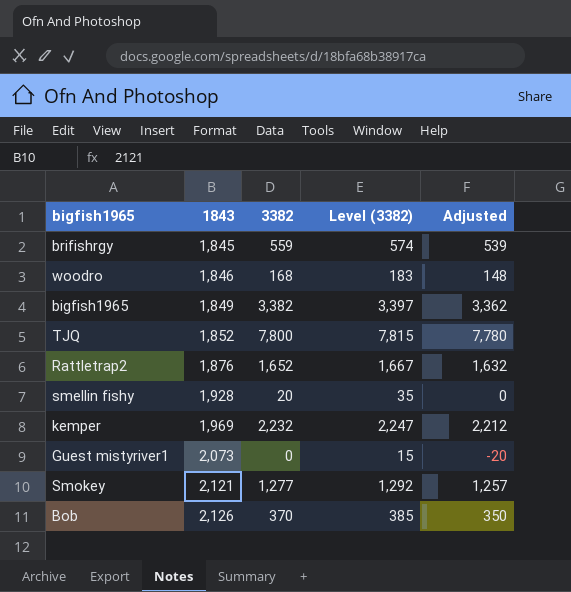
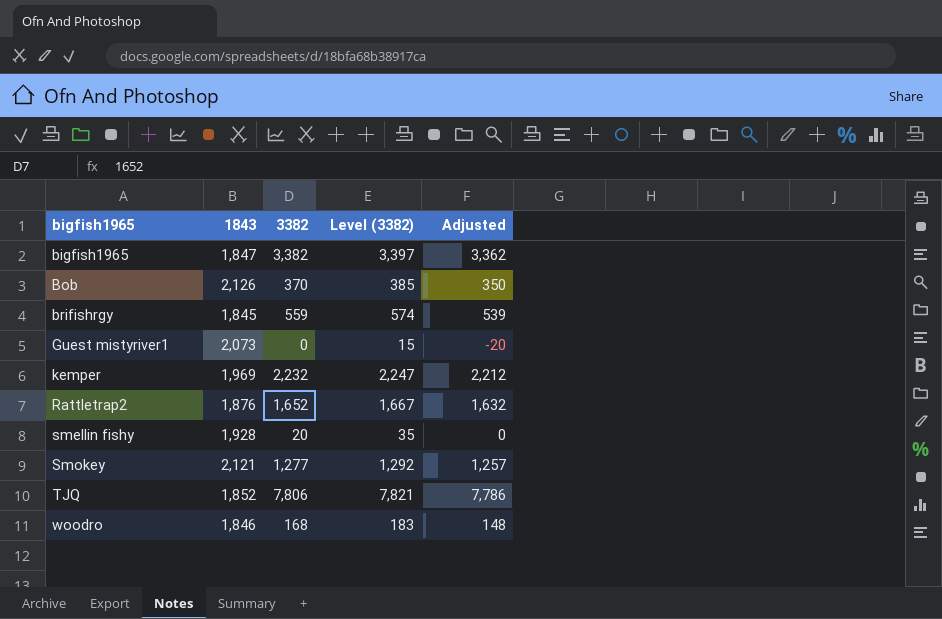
row order: 1843 ascending -> bigfish1965 ascending
bigfish1965 | 1843: 1,849 -> 1,847
TJQ | 3382: 7,800 -> 7,806
TJQ | Level (3382): 7,815 -> 7,821
TJQ | Adjusted: 7,780 -> 7,786

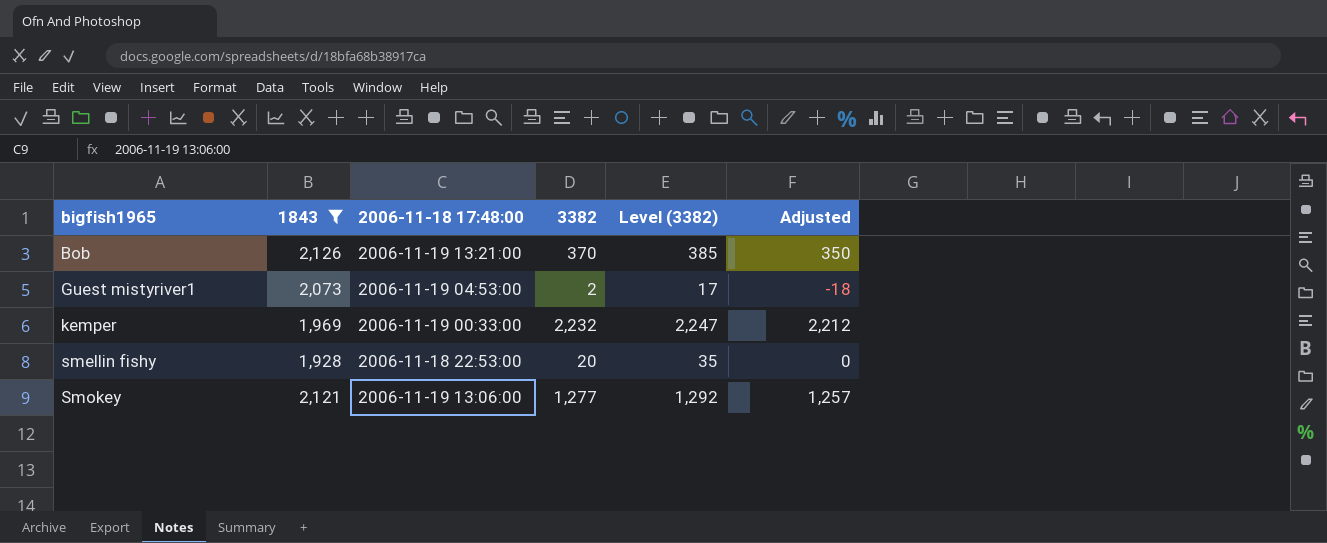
filter: none -> 1843 >= 1,928
column 2006-11-18 17:48:00 | position: none -> 3
Guest mistyriver1 | 3382: 0 -> 2
Guest mistyriver1 | Level (3382): 15 -> 17
Guest mistyriver1 | Adjusted: -20 -> -18

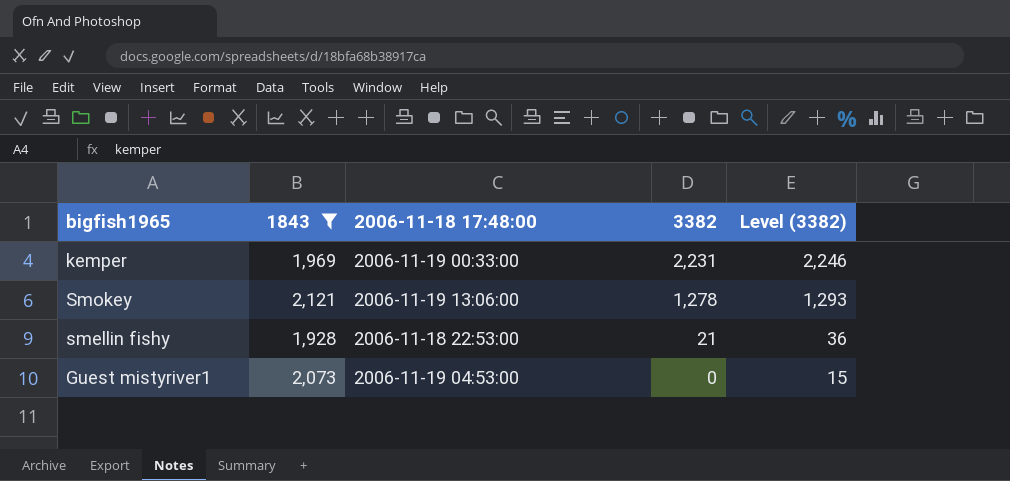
row order: bigfish1965 ascending -> 3382 descending
column Adjusted | formula: [3382] - 20 -> none
row Bob: 2,126 | 2006-11-19 13:21:00 | 370 | 385 | 350 -> none
kemper | 3382: 2,232 -> 2,231
kemper | Level (3382): 2,247 -> 2,246
Smokey | 3382: 1,277 -> 1,278
Smokey | Level (3382): 1,292 -> 1,293
smellin fishy | 3382: 20 -> 21
smellin fishy | Level (3382): 35 -> 36
Guest mistyriver1 | 3382: 2 -> 0
Guest mistyriver1 | Level (3382): 17 -> 15

